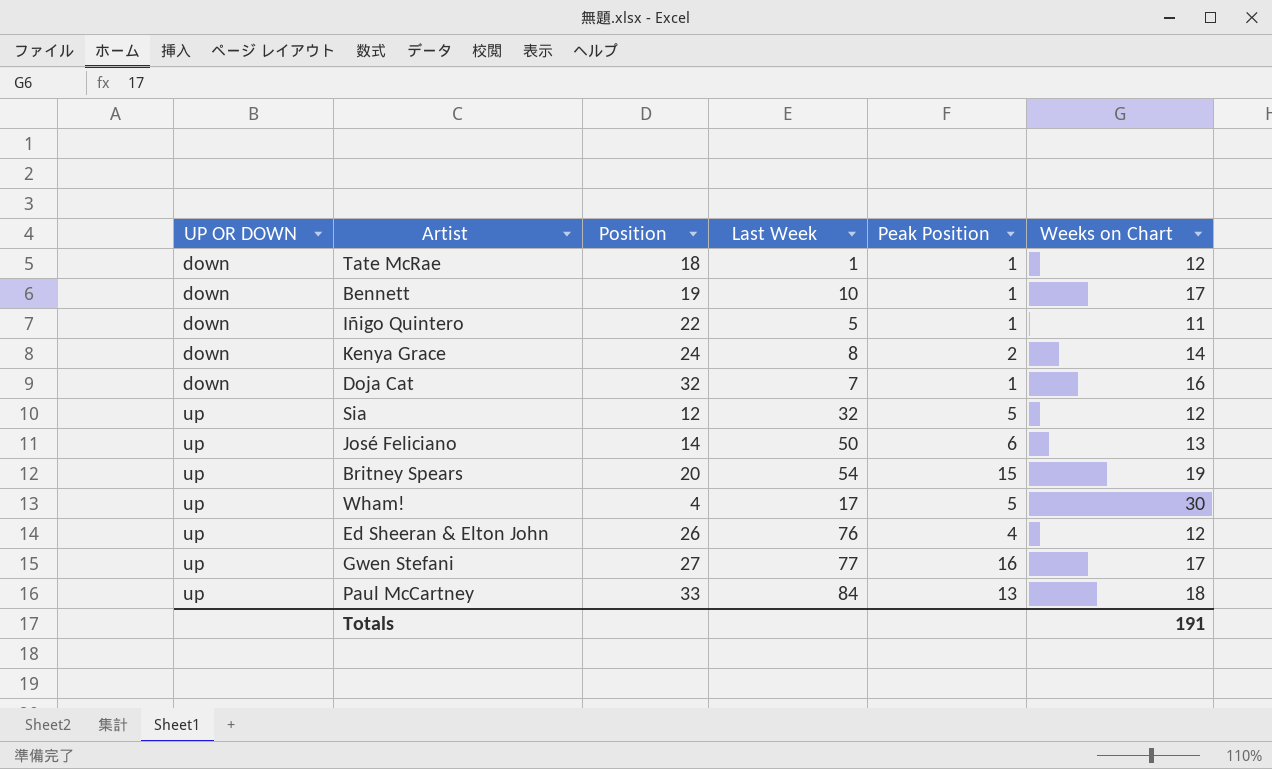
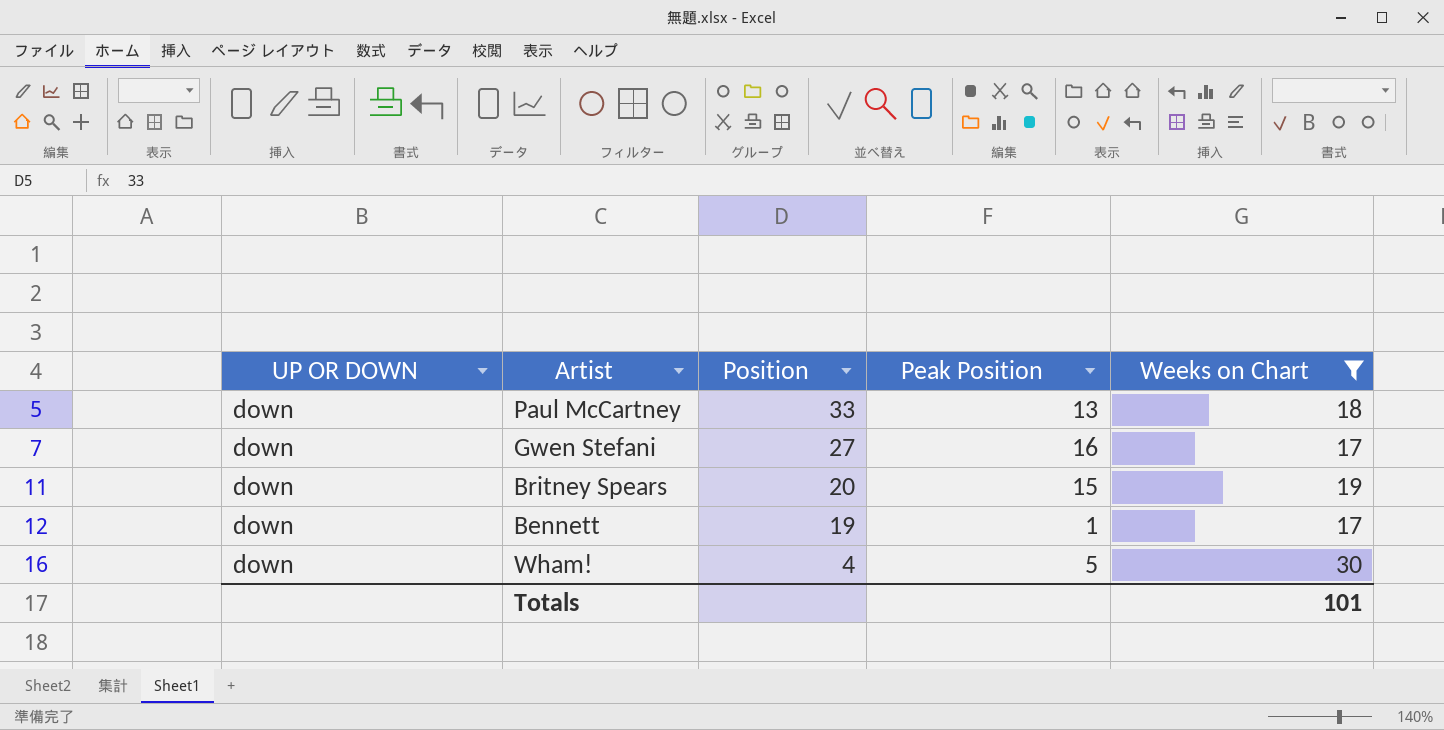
filter: none -> Weeks on Chart >= 17
row order: UP OR DOWN ascending -> Position descending
column Last Week | position: 4 -> none
Paul McCartney | UP OR DOWN: up -> down
Gwen Stefani | UP OR DOWN: up -> down
Britney Spears | UP OR DOWN: up -> down
Wham! | UP OR DOWN: up -> down
Totals | Weeks on Chart: 191 -> 101

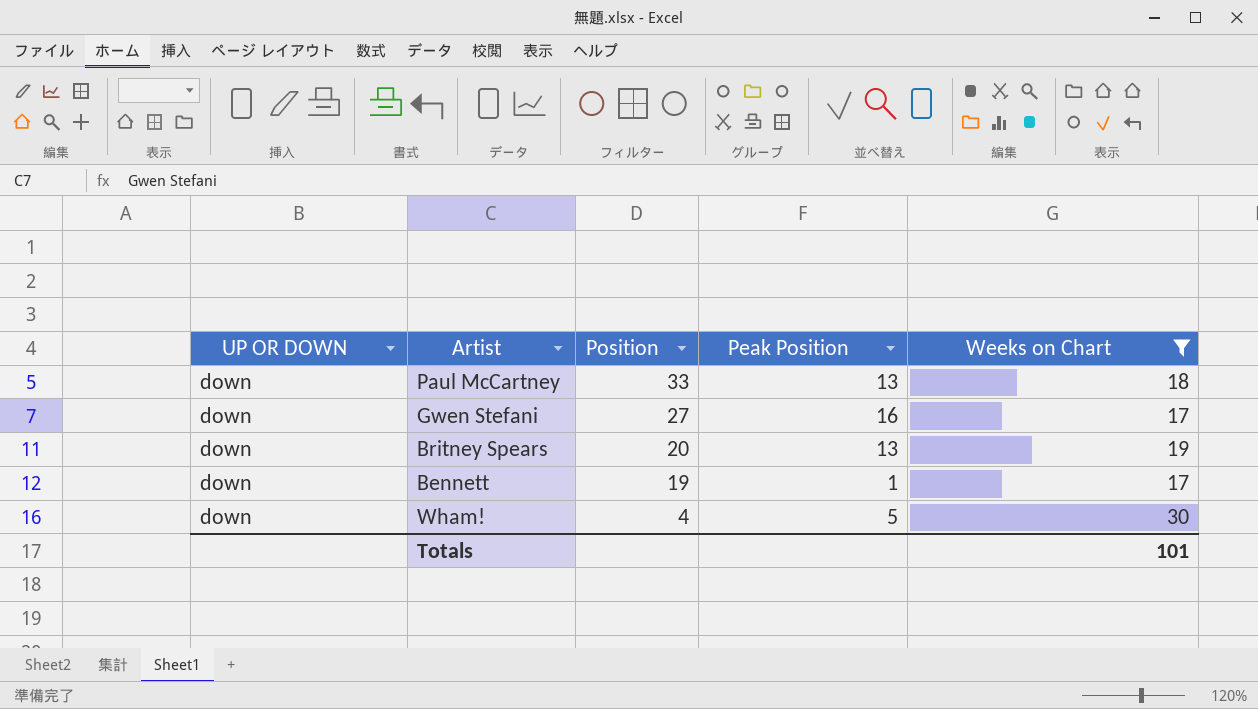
Britney Spears | Peak Position: 15 -> 13

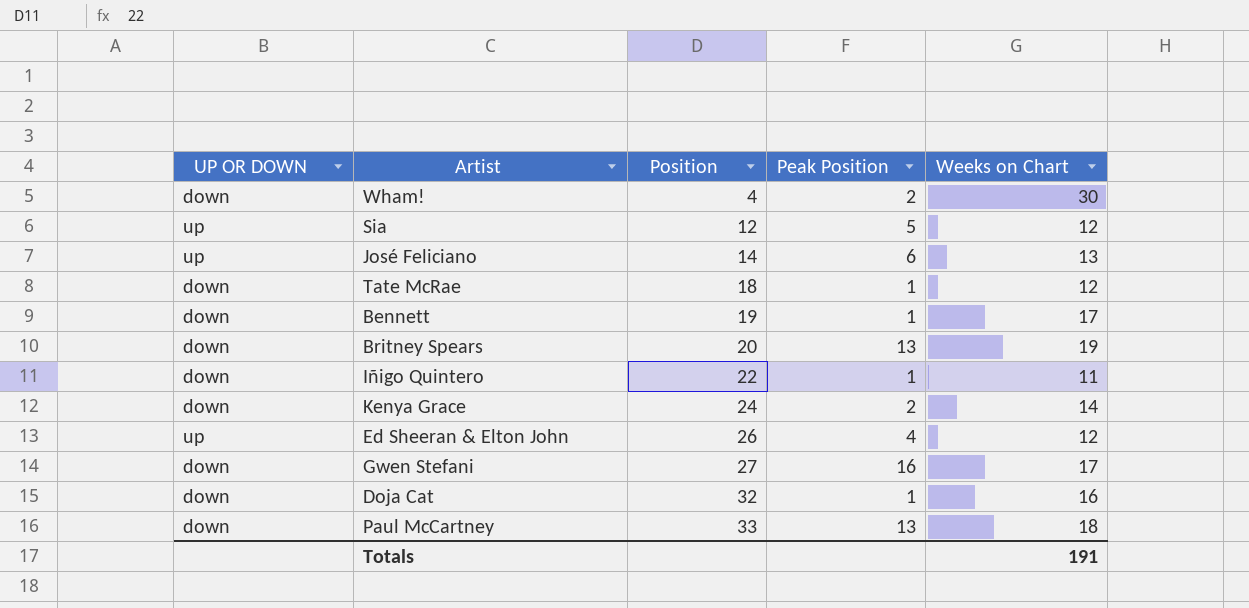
filter: Weeks on Chart >= 17 -> none
row order: Position descending -> Position ascending
Wham! | Peak Position: 5 -> 2
Totals | Weeks on Chart: 101 -> 191

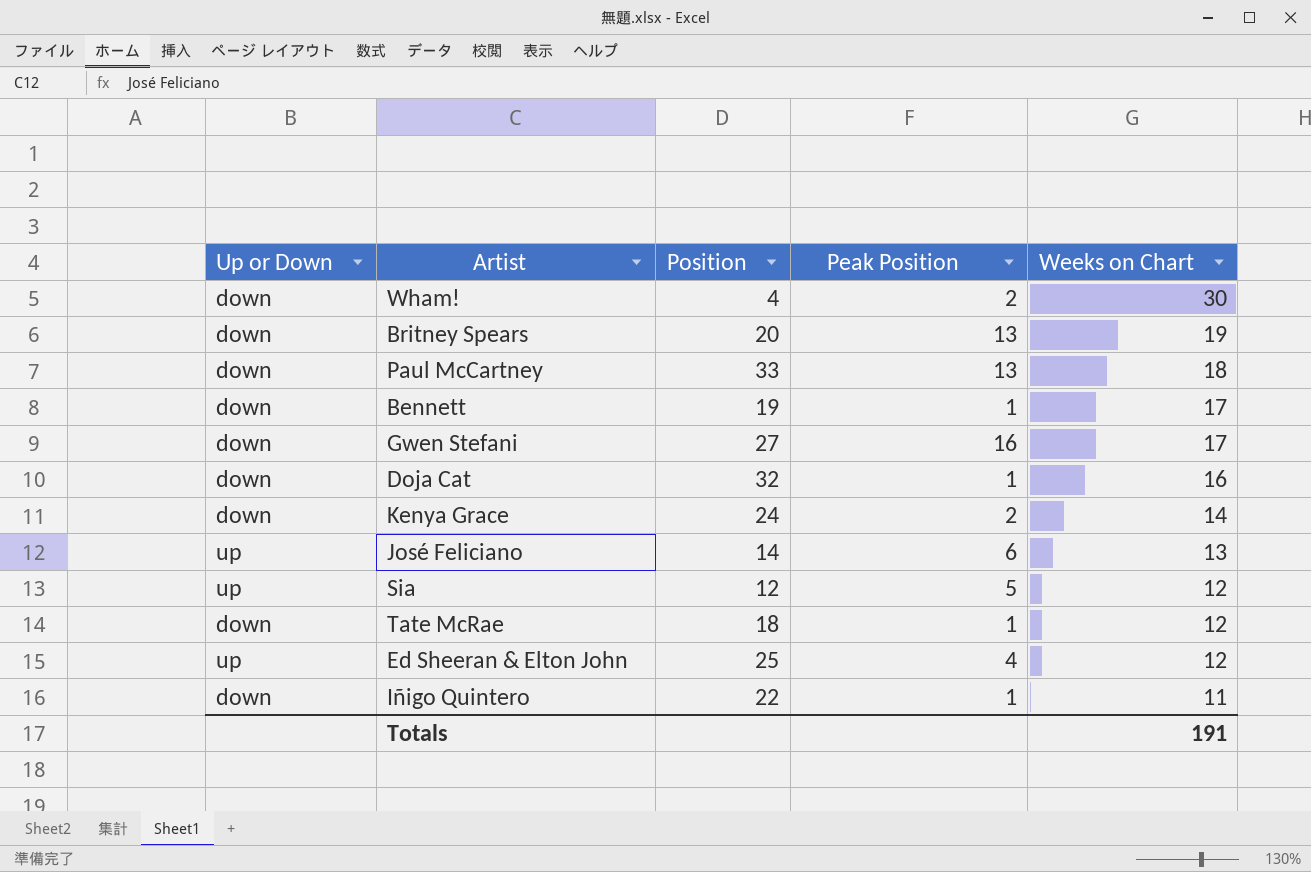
row order: Position ascending -> Weeks on Chart descending
column name: UP OR DOWN -> Up or Down
Ed Sheeran & Elton John | Position: 26 -> 25

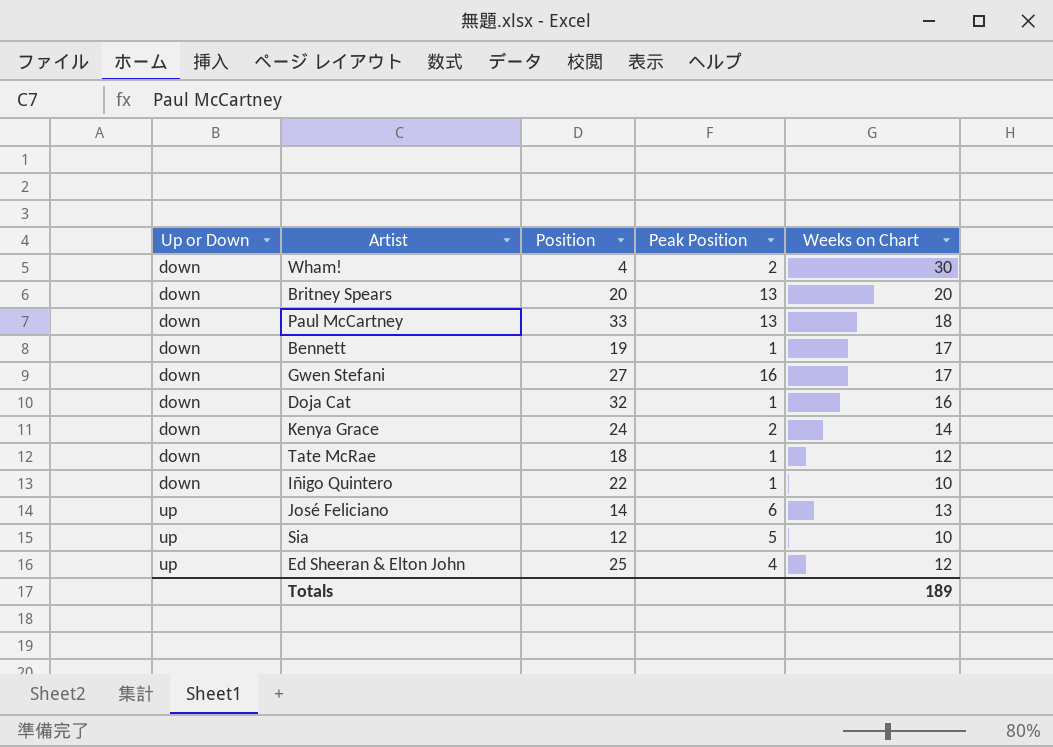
row order: Weeks on Chart descending -> Up or Down ascending
Britney Spears | Weeks on Chart: 19 -> 20
Iñigo Quintero | Weeks on Chart: 11 -> 10
Sia | Weeks on Chart: 12 -> 10
Totals | Weeks on Chart: 191 -> 189

